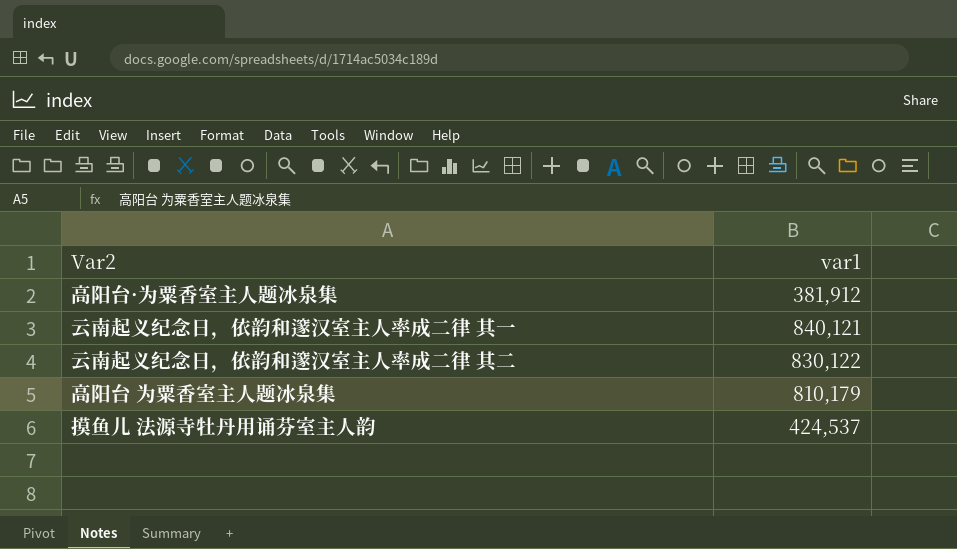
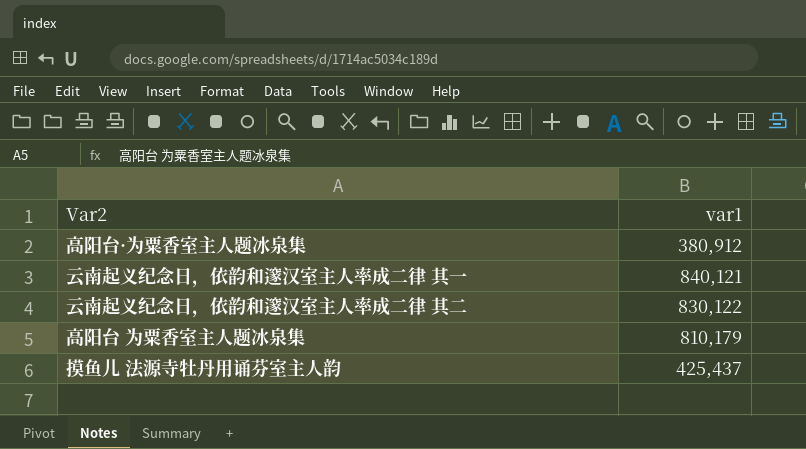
高阳台·为粟香室主人题冰泉集 | var1: 381,912 -> 380,912
摸鱼儿 法源寺牡丹用诵芬室主人韵 | var1: 424,537 -> 425,437

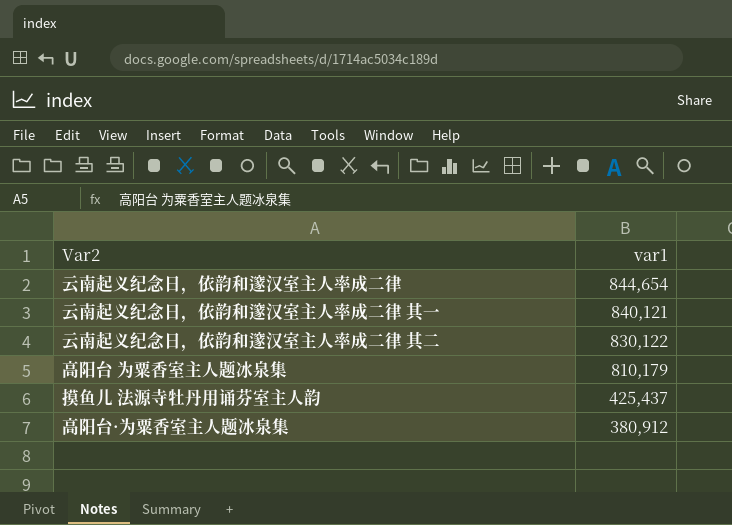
row order: none -> var1 descending
row 云南起义纪念日，依韵和邃汉室主人率成二律: none -> 844,654

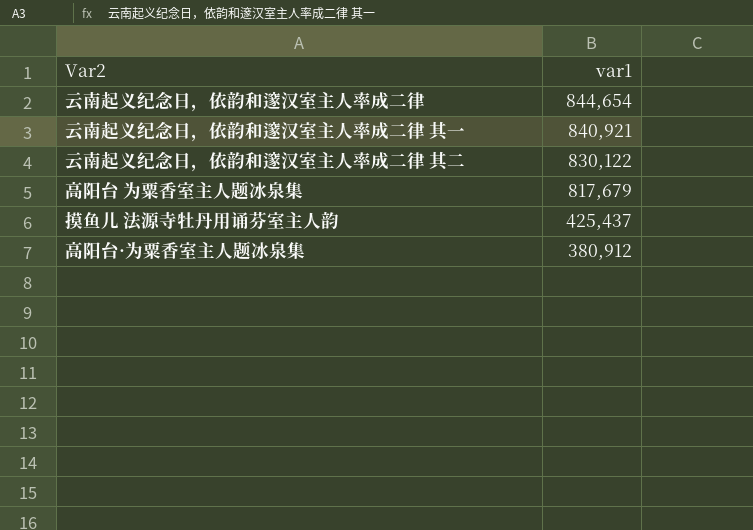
云南起义纪念日，依韵和邃汉室主人率成二律 其一 | var1: 840,121 -> 840,921
高阳台 为粟香室主人题冰泉集 | var1: 810,179 -> 817,679

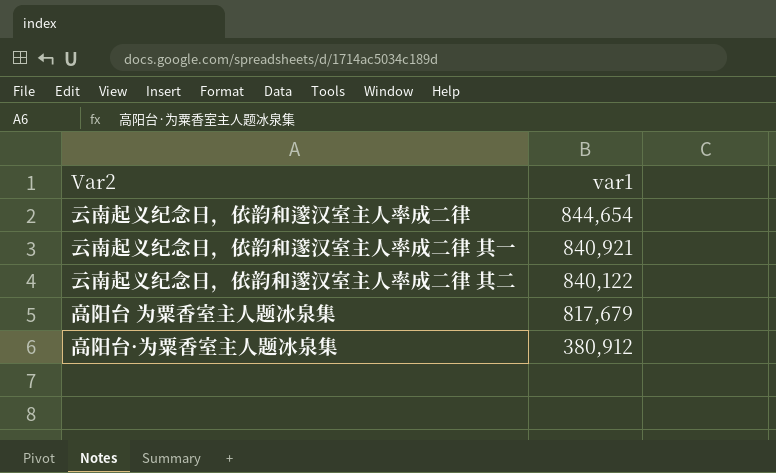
row 摸鱼儿 法源寺牡丹用诵芬室主人韵: 425,437 -> none
云南起义纪念日，依韵和邃汉室主人率成二律 其二 | var1: 830,122 -> 840,122

